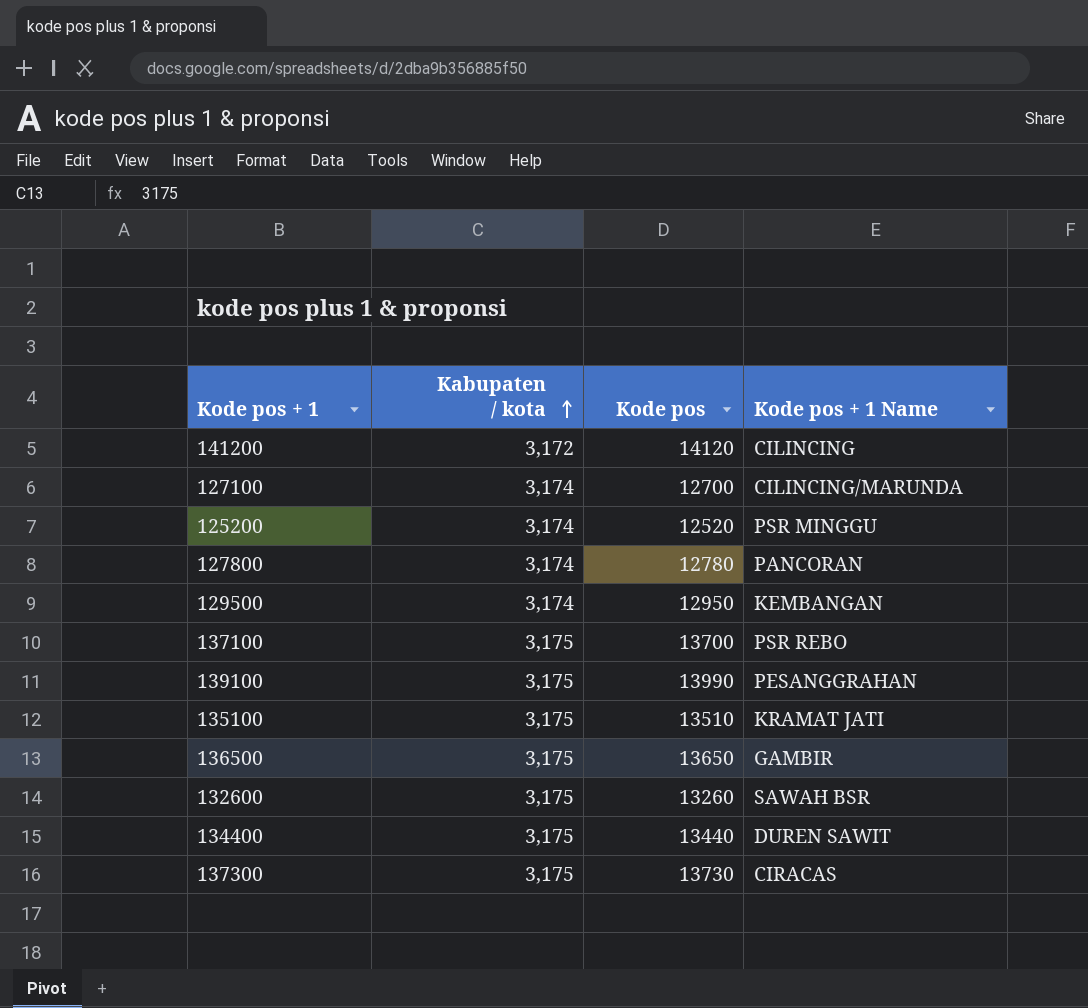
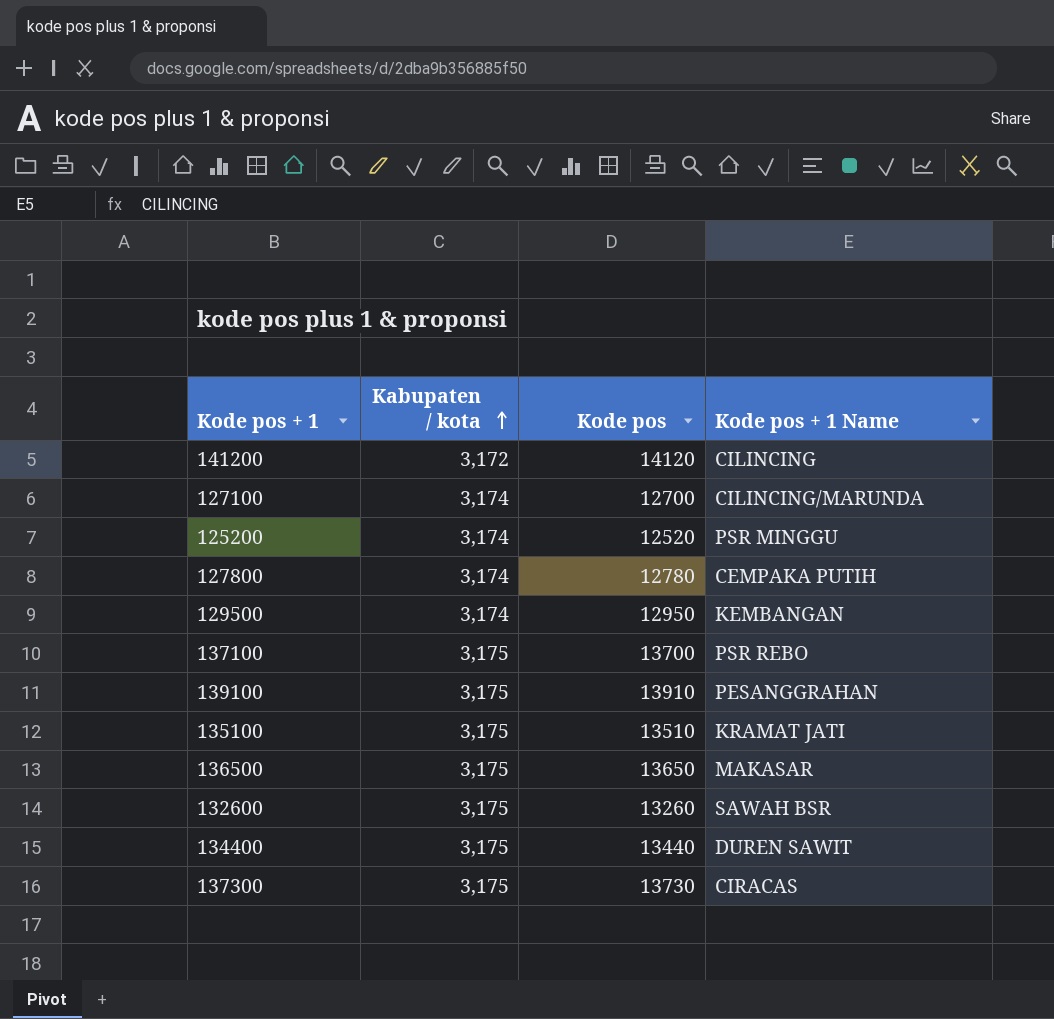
127800 | Kode pos + 1 Name: PANCORAN -> CEMPAKA PUTIH
139100 | Kode pos: 13990 -> 13910
136500 | Kode pos + 1 Name: GAMBIR -> MAKASAR

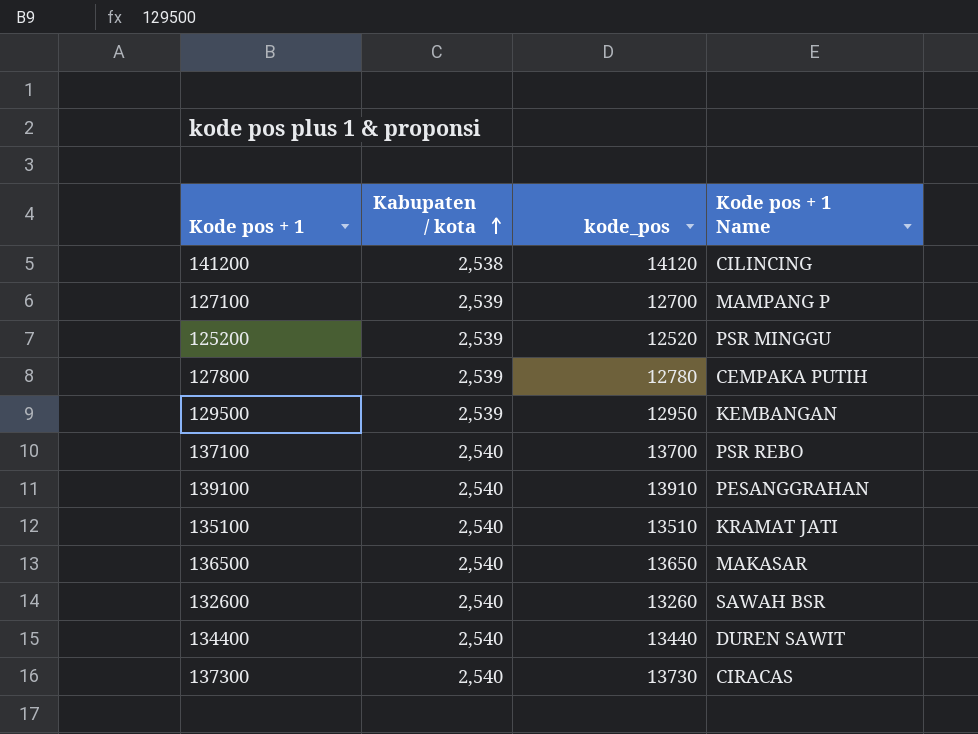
column name: Kode pos -> kode_pos
141200 | Kabupaten / kota: 3,172 -> 2,538
127100 | Kabupaten / kota: 3,174 -> 2,539
127100 | Kode pos + 1 Name: CILINCING/MARUNDA -> MAMPANG P
125200 | Kabupaten / kota: 3,174 -> 2,539
127800 | Kabupaten / kota: 3,174 -> 2,539
129500 | Kabupaten / kota: 3,174 -> 2,539
137100 | Kabupaten / kota: 3,175 -> 2,540
139100 | Kabupaten / kota: 3,175 -> 2,540
135100 | Kabupaten / kota: 3,175 -> 2,540
136500 | Kabupaten / kota: 3,175 -> 2,540
132600 | Kabupaten / kota: 3,175 -> 2,540
134400 | Kabupaten / kota: 3,175 -> 2,540
137300 | Kabupaten / kota: 3,175 -> 2,540

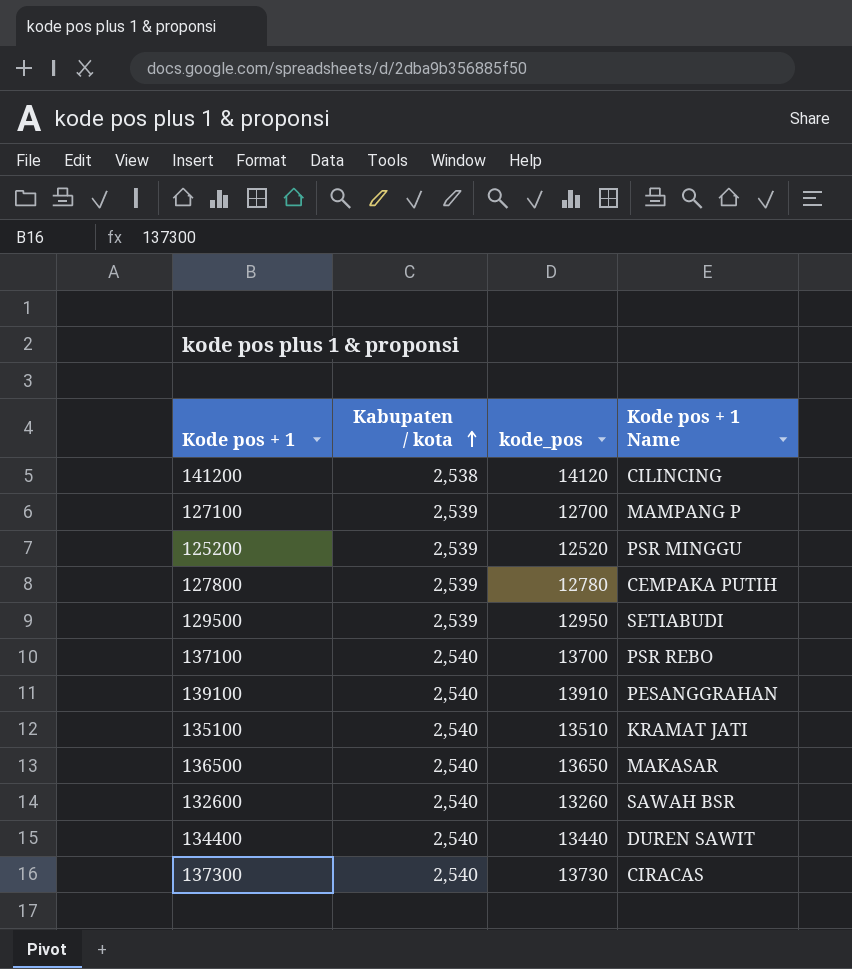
129500 | Kode pos + 1 Name: KEMBANGAN -> SETIABUDI

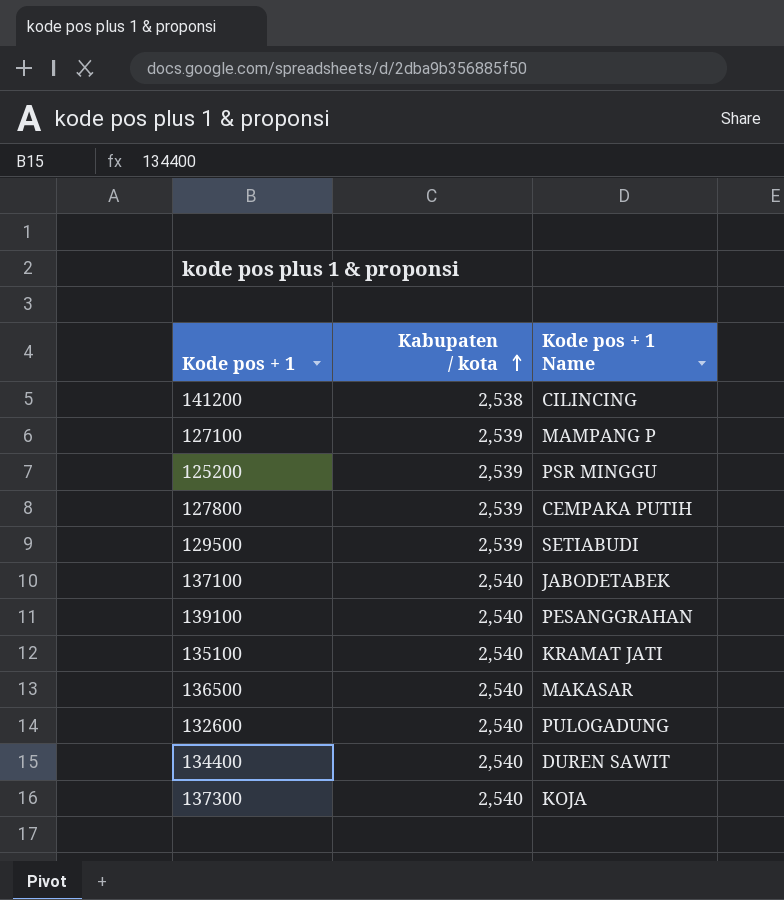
column kode_pos | position: 3 -> none
137100 | Kode pos + 1 Name: PSR REBO -> JABODETABEK
132600 | Kode pos + 1 Name: SAWAH BSR -> PULOGADUNG
137300 | Kode pos + 1 Name: CIRACAS -> KOJA

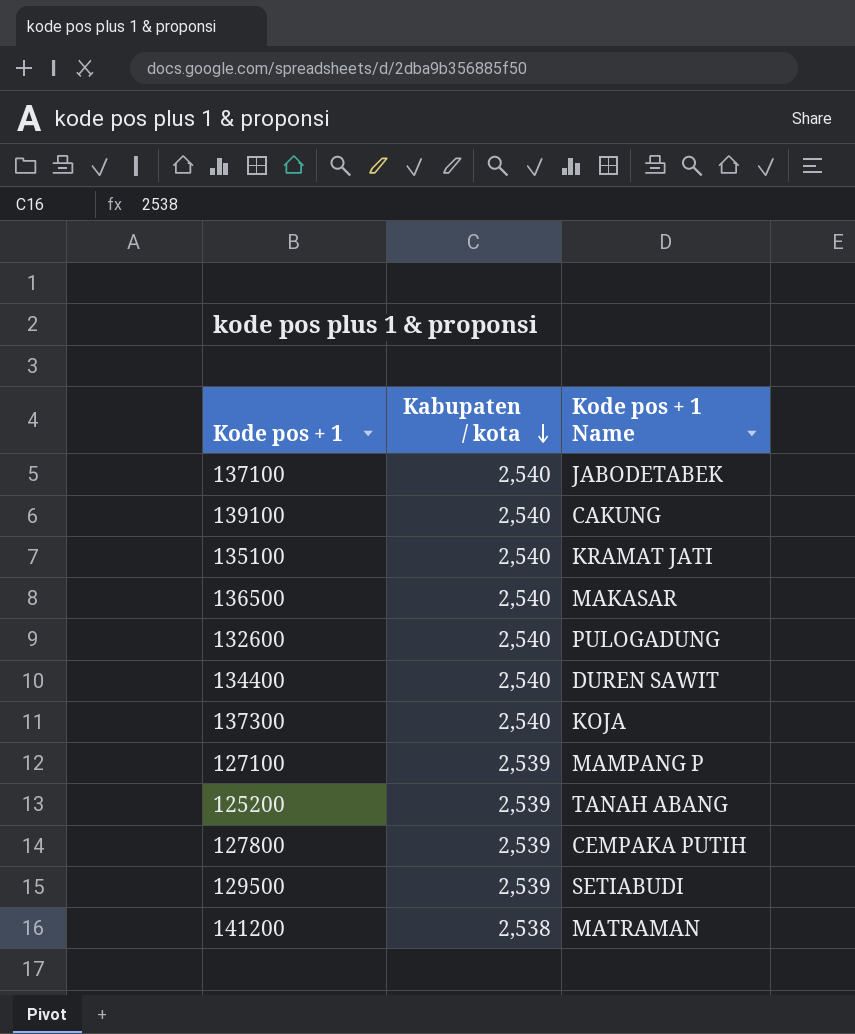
row order: Kabupaten / kota ascending -> Kabupaten / kota descending
139100 | Kode pos + 1 Name: PESANGGRAHAN -> CAKUNG
125200 | Kode pos + 1 Name: PSR MINGGU -> TANAH ABANG
141200 | Kode pos + 1 Name: CILINCING -> MATRAMAN

